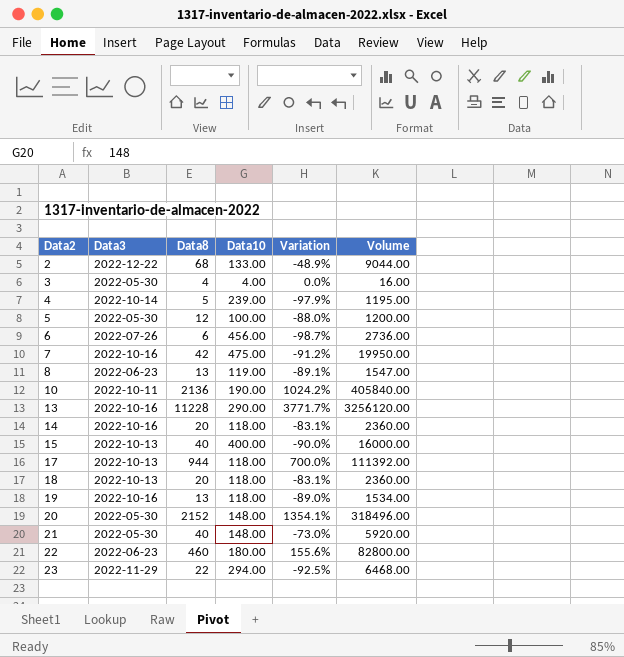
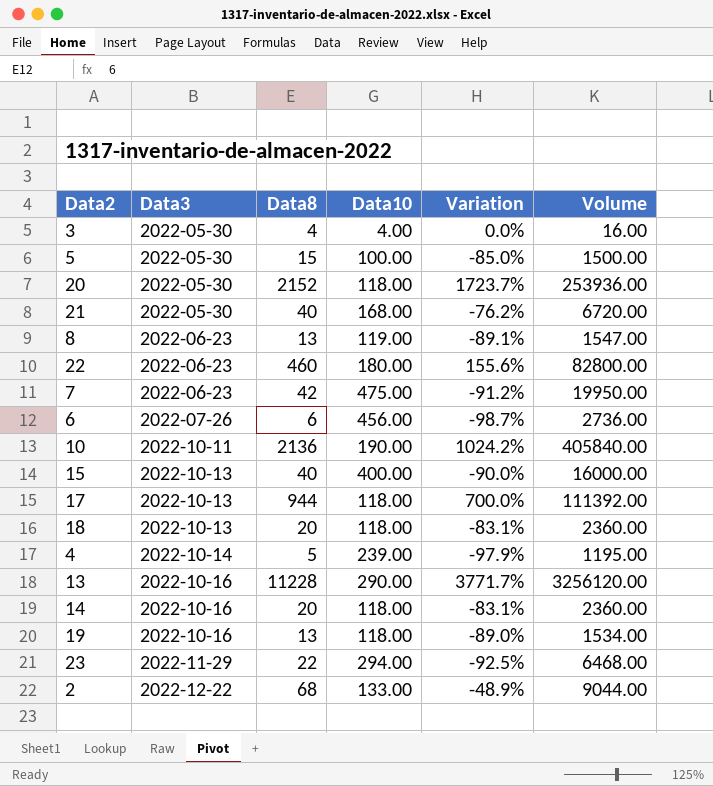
row order: Data2 ascending -> Data3 ascending
5 | Data8: 12 -> 15
5 | Variation: -88.0% -> -85.0%
5 | Volume: 1200.00 -> 1500.00
20 | Data10: 148.00 -> 118.00
20 | Variation: 1354.1% -> 1723.7%
20 | Volume: 318496.00 -> 253936.00
21 | Data10: 148.00 -> 168.00
21 | Variation: -73.0% -> -76.2%
21 | Volume: 5920.00 -> 6720.00
7 | Data3: 2022-10-16 -> 2022-06-23

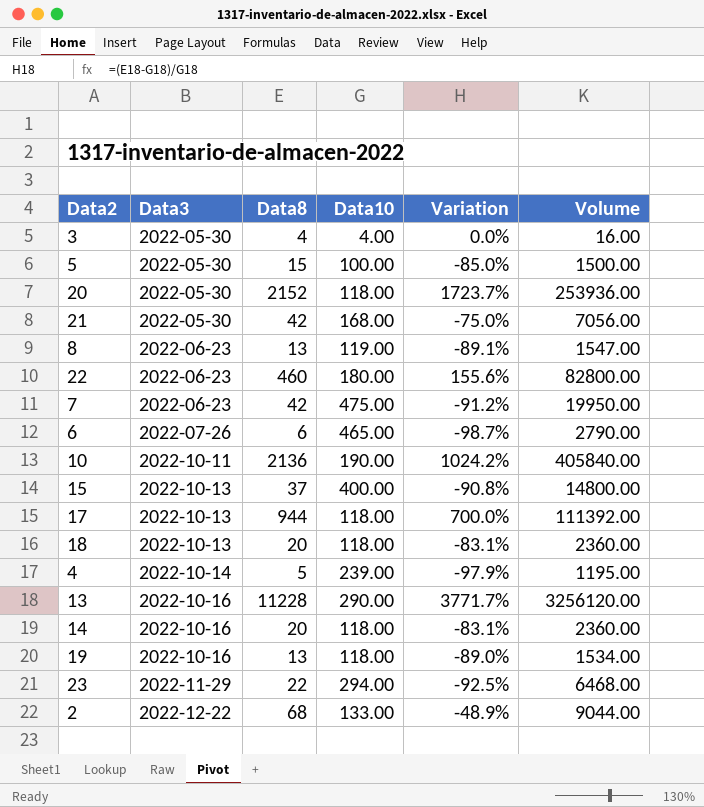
21 | Data8: 40 -> 42
21 | Variation: -76.2% -> -75.0%
21 | Volume: 6720.00 -> 7056.00
6 | Data10: 456.00 -> 465.00
6 | Volume: 2736.00 -> 2790.00
15 | Data8: 40 -> 37
15 | Variation: -90.0% -> -90.8%
15 | Volume: 16000.00 -> 14800.00

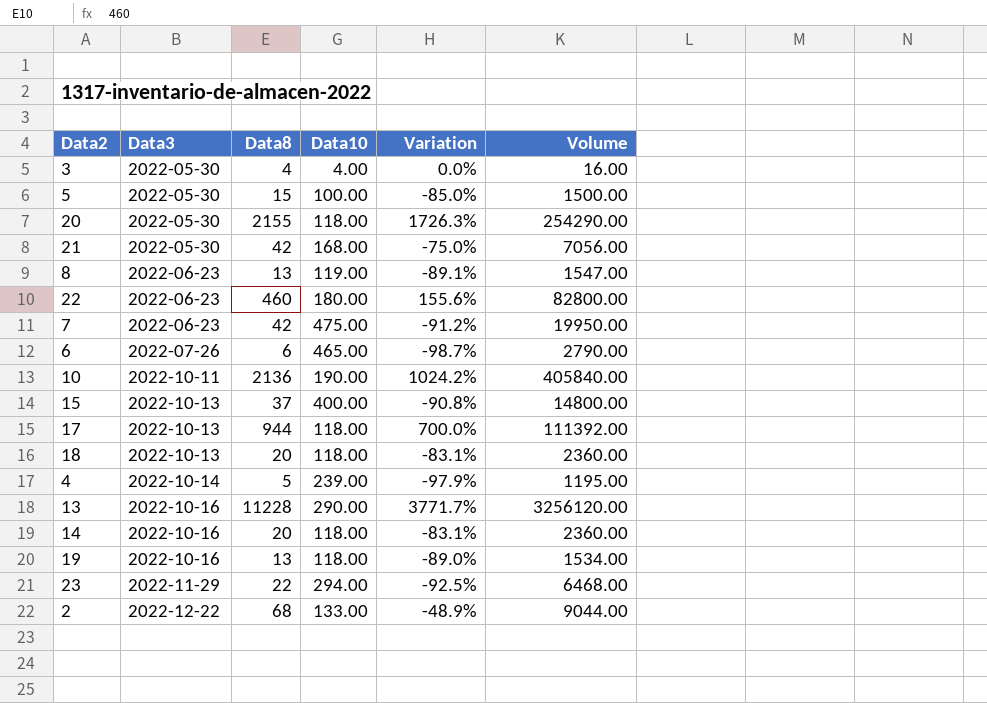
20 | Data8: 2152 -> 2155
20 | Variation: 1723.7% -> 1726.3%
20 | Volume: 253936.00 -> 254290.00

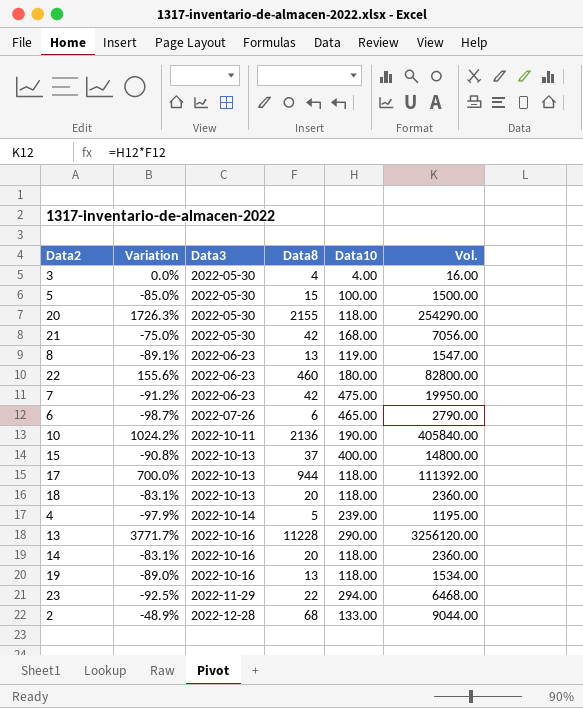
column Variation | position: 5 -> 2
column name: Volume -> Vol.
2 | Data3: 2022-12-22 -> 2022-12-28

